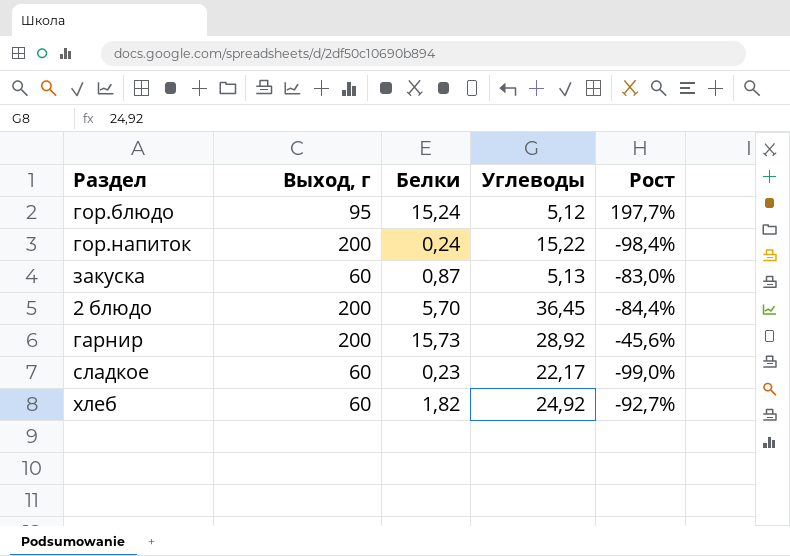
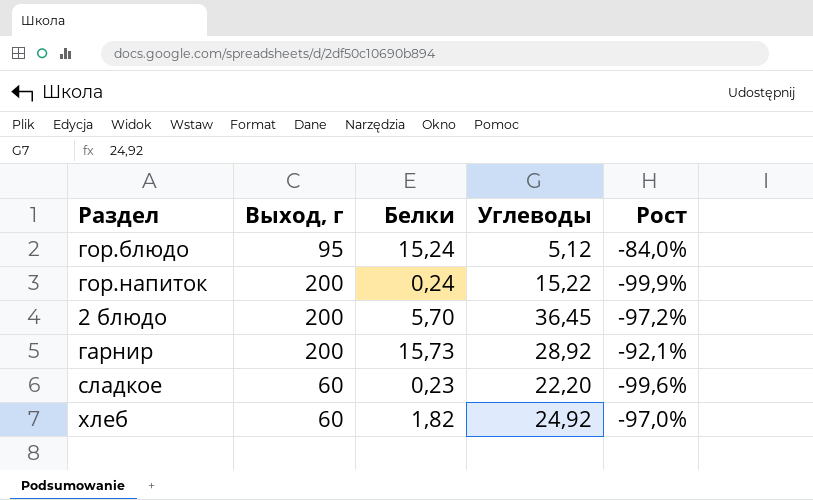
column Рост | formula: ([Белки] - [Углеводы]) / [Углеводы] -> ([Белки] - [Выход, г]) / [Выход, г]
row закуска: 60 | 0,87 | 5,13 | -83,0% -> none
сладкое | Углеводы: 22,17 -> 22,20

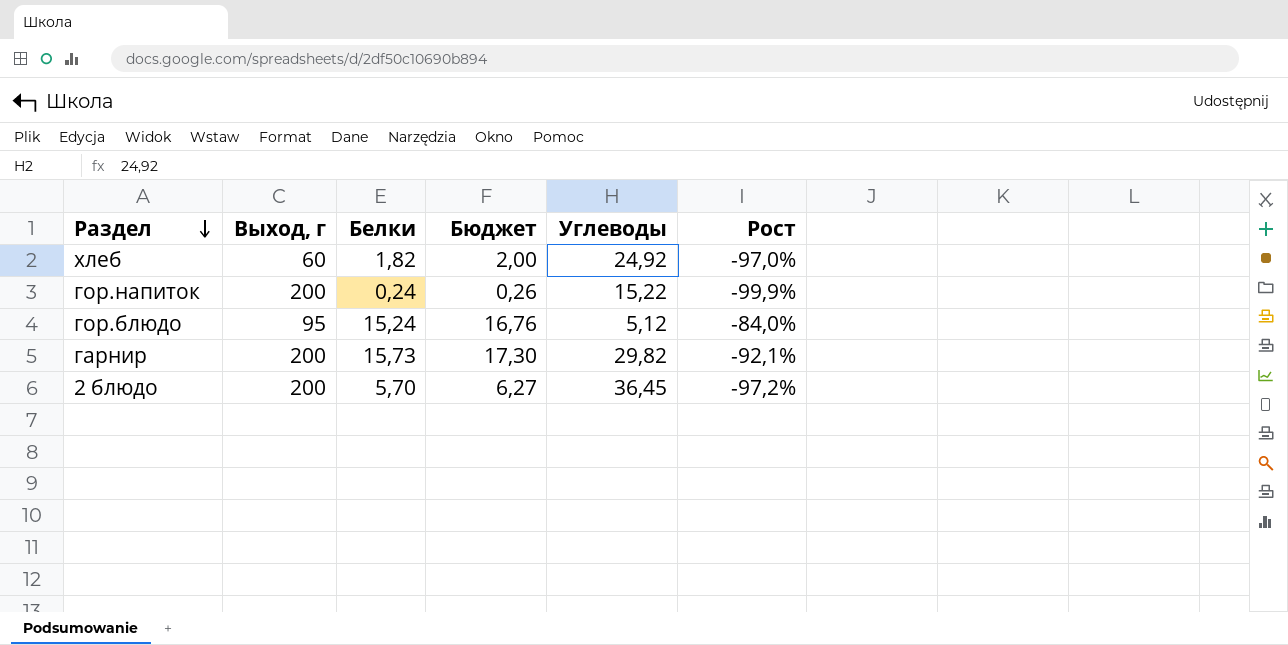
row order: none -> Раздел descending
column Бюджет | formula: none -> [Белки] * 1,1
row сладкое: 60 | 0,23 | 22,20 | -99,6% -> none
гарнир | Углеводы: 28,92 -> 29,82

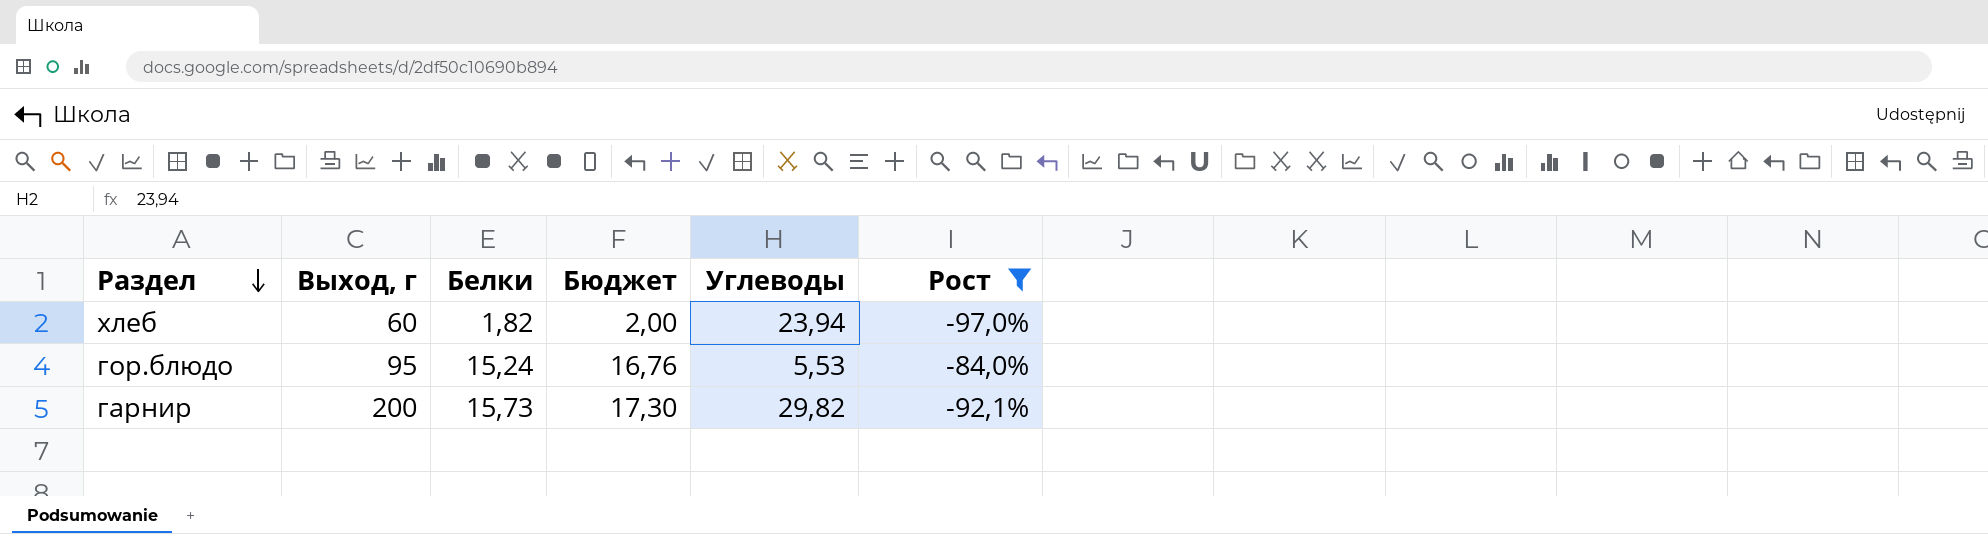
filter: none -> Рост >= -97,0%
хлеб | Углеводы: 24,92 -> 23,94
гор.блюдо | Углеводы: 5,12 -> 5,53

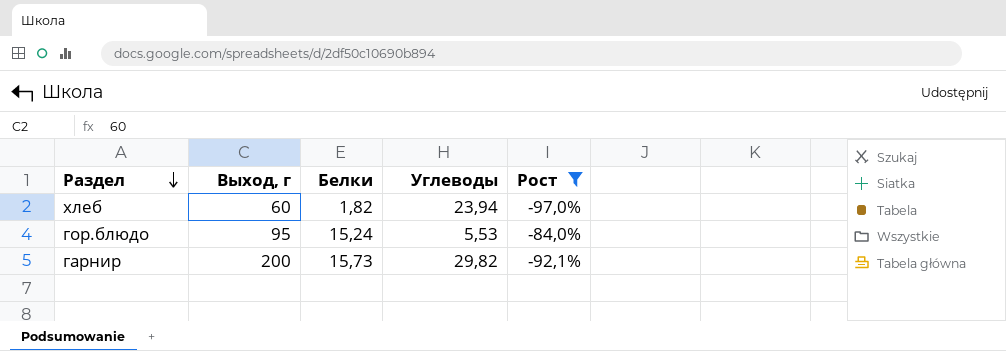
column Бюджет | formula: [Белки] * 1,1 -> none

